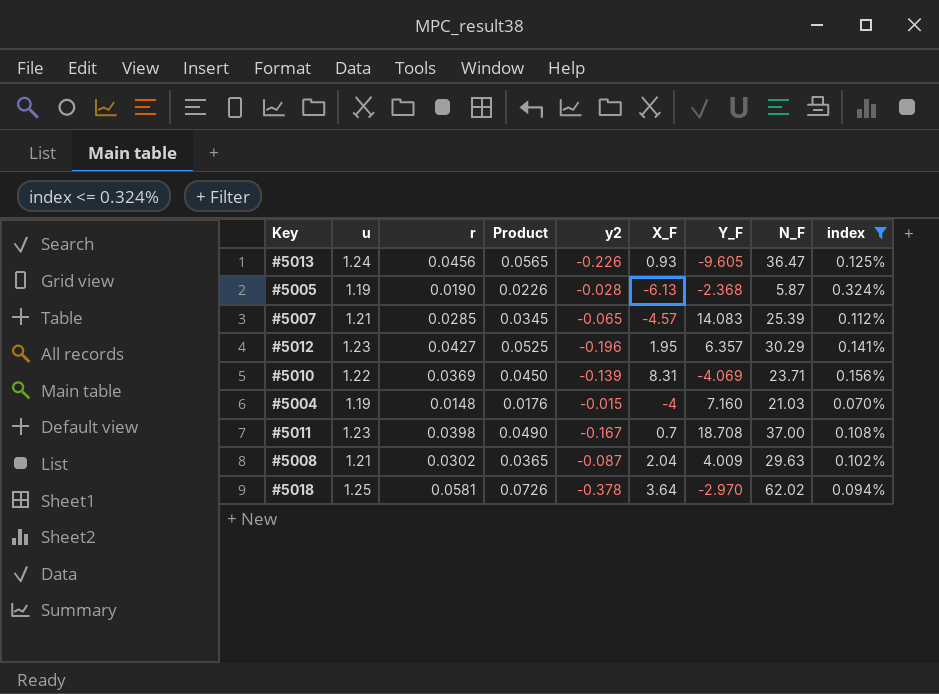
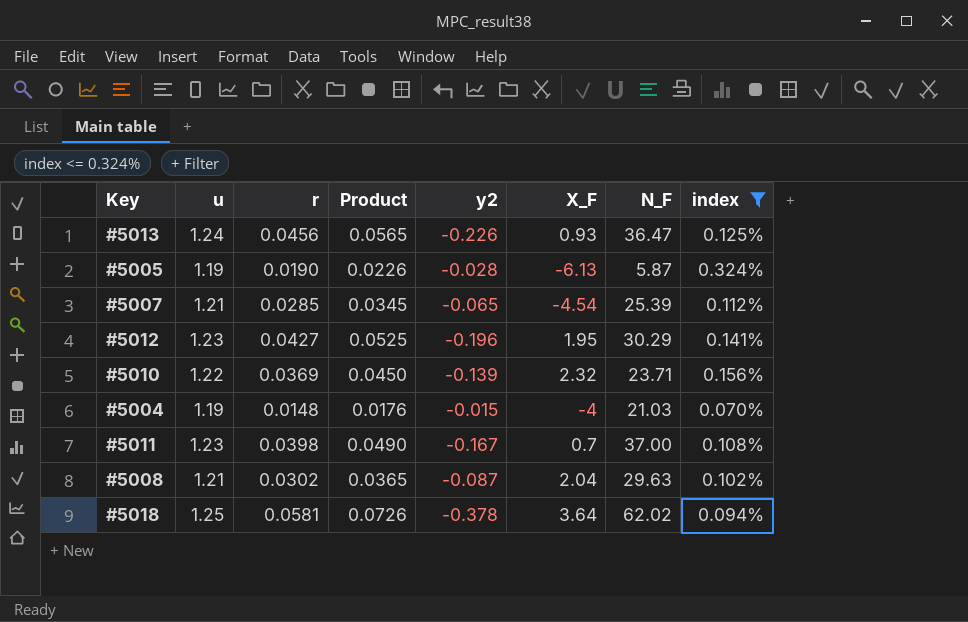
column Y_F | position: 7 -> none
#5007 | X_F: -4.57 -> -4.54
#5010 | X_F: 8.31 -> 2.32

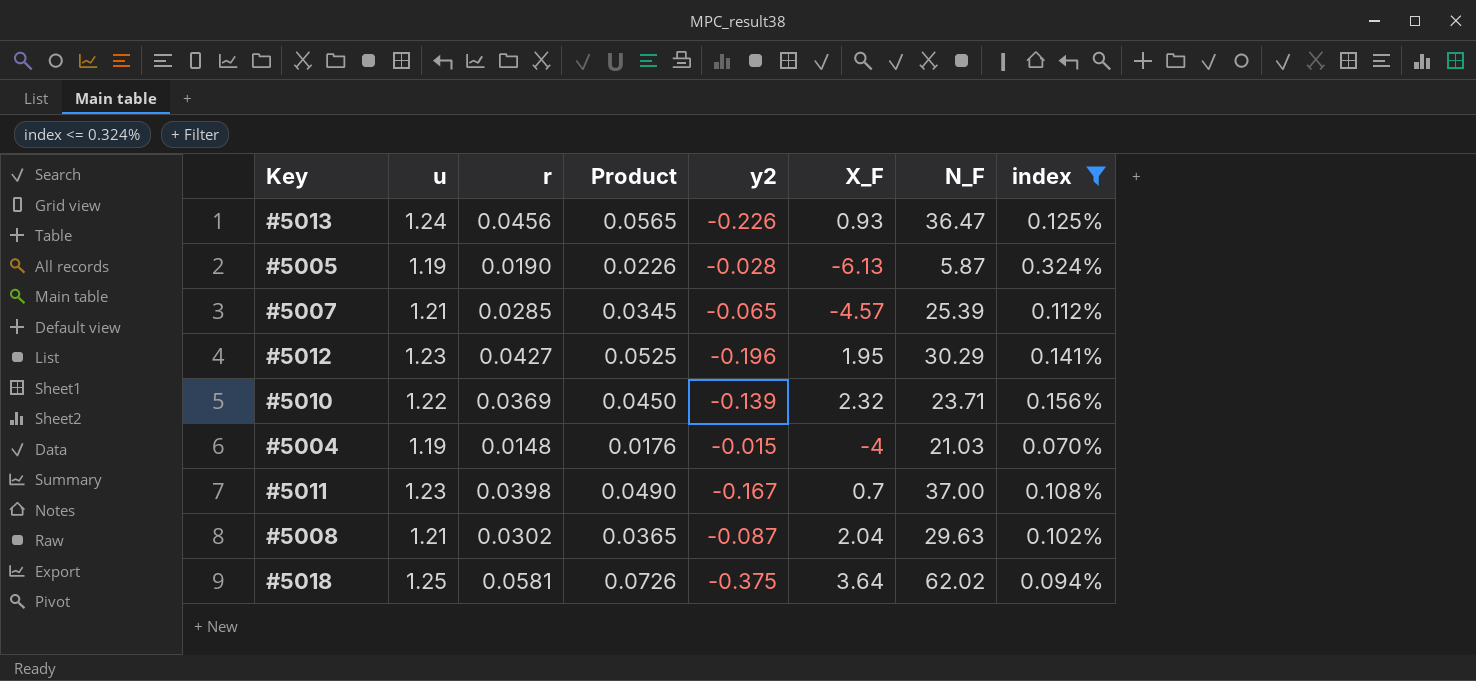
#5007 | X_F: -4.54 -> -4.57
#5018 | y2: -0.378 -> -0.375

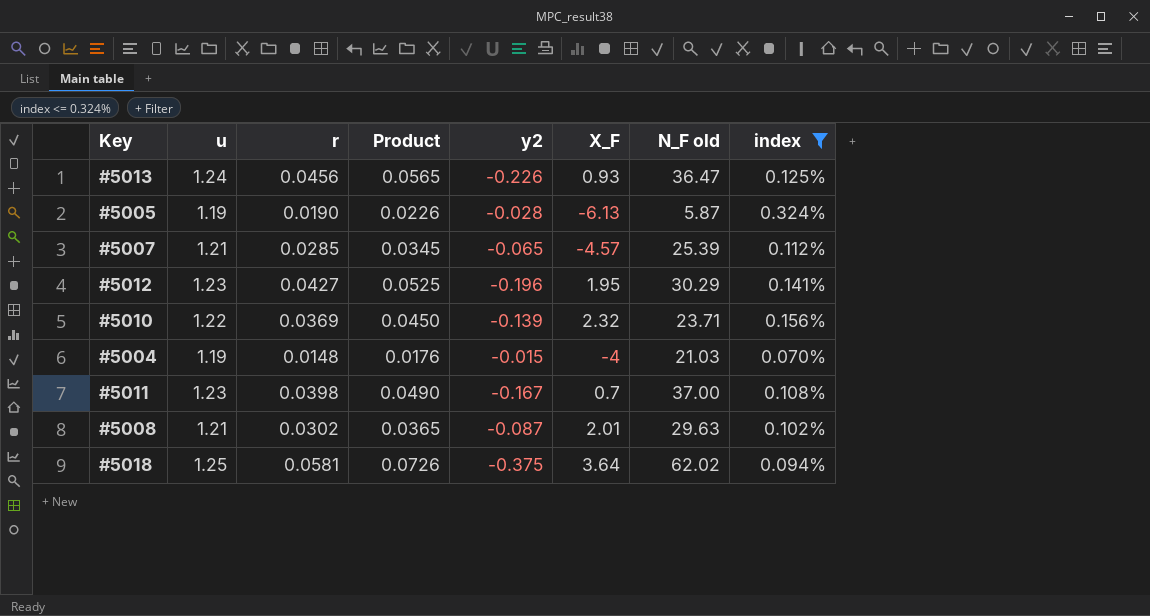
column name: N_F -> N_F old
#5008 | X_F: 2.04 -> 2.01

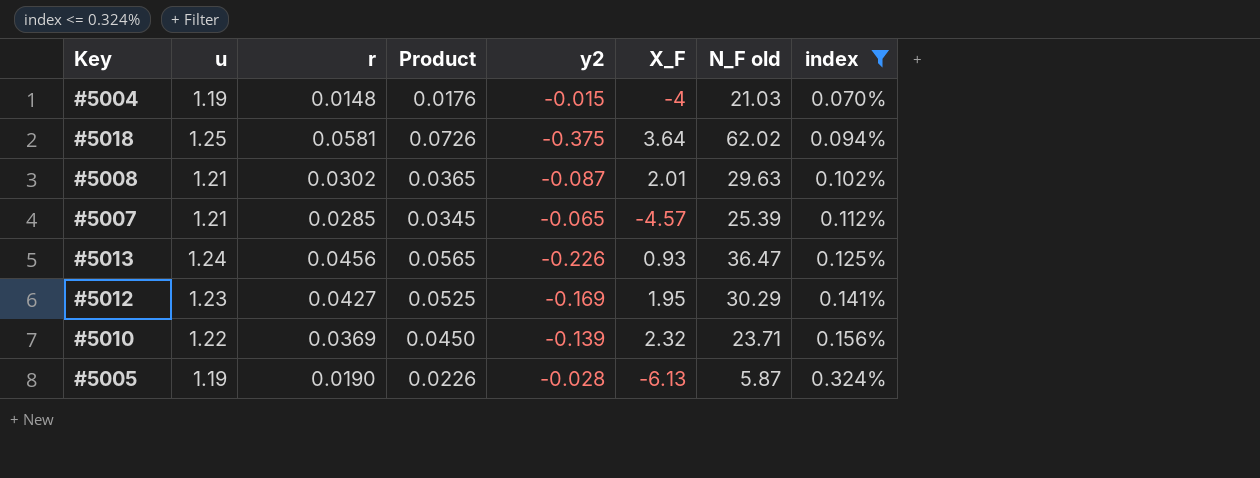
row order: none -> index ascending
row #5011: 1.23 | 0.0398 | 0.0490 | -0.167 | 0.7 | 37.00 | 0.108% -> none
#5012 | y2: -0.196 -> -0.169

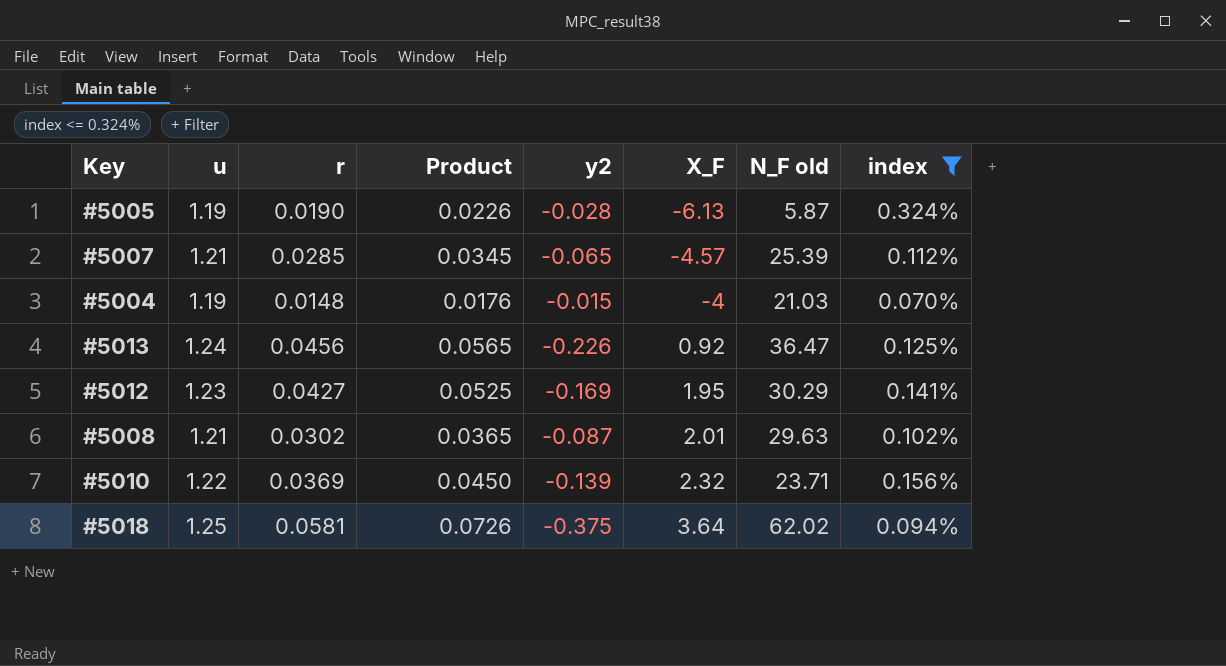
row order: index ascending -> X_F ascending
#5013 | X_F: 0.93 -> 0.92

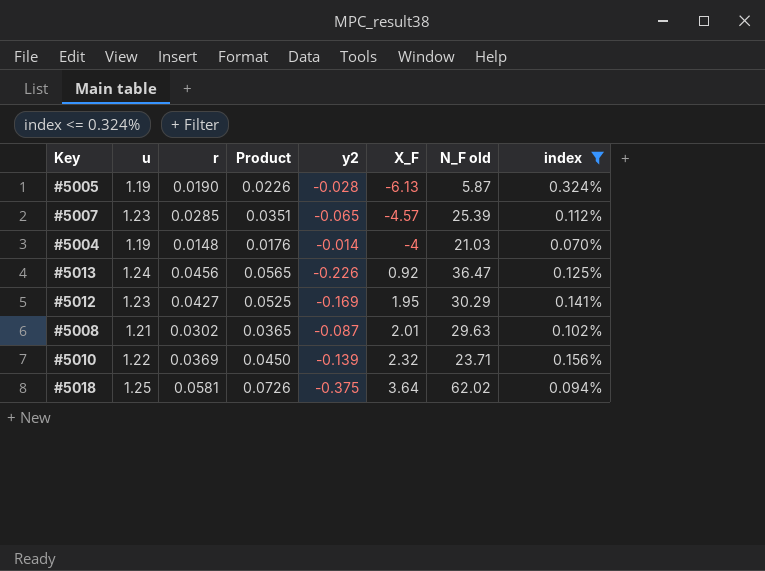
#5007 | u: 1.21 -> 1.23
#5007 | Product: 0.0345 -> 0.0351
#5004 | y2: -0.015 -> -0.014

